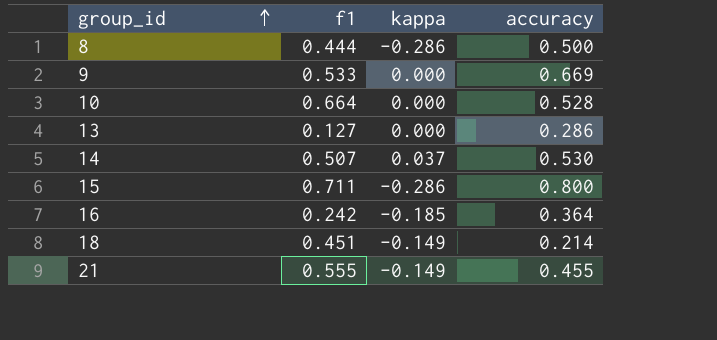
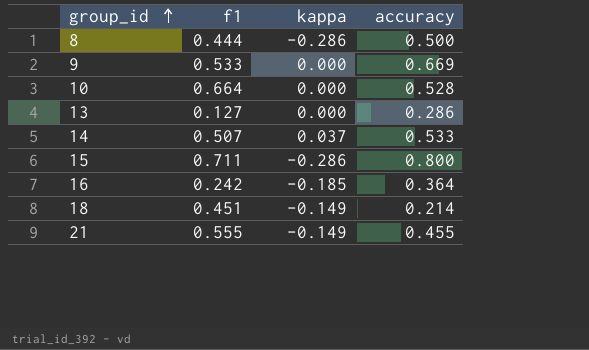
14 | accuracy: 0.530 -> 0.533

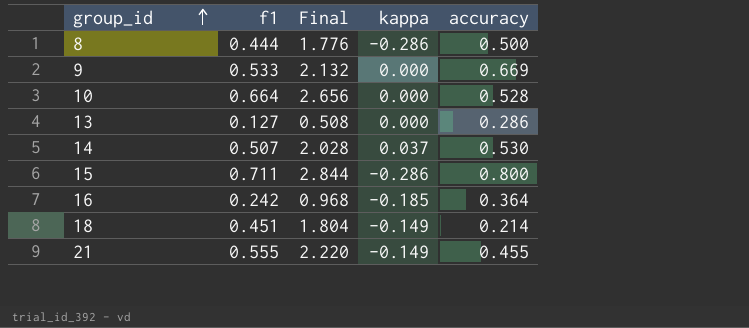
column Final | formula: none -> [f1] * 4
14 | accuracy: 0.533 -> 0.530

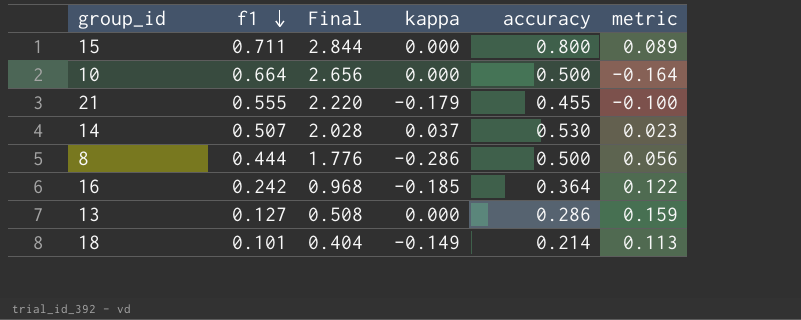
row order: group_id ascending -> f1 descending
column metric | formula: none -> [accuracy] - [f1]
row 9: 0.533 | 2.132 | 0.000 | 0.669 -> none
15 | kappa: -0.286 -> 0.000
10 | accuracy: 0.528 -> 0.500
21 | kappa: -0.149 -> -0.179
18 | f1: 0.451 -> 0.101
18 | Final: 1.804 -> 0.404

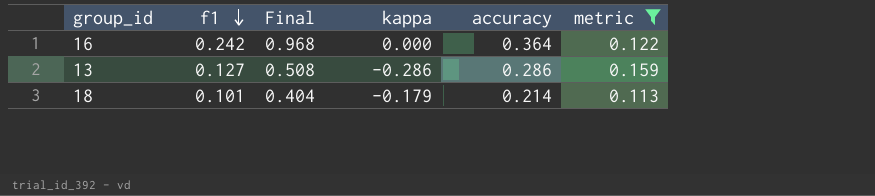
filter: none -> metric >= 0.113
16 | kappa: -0.185 -> 0.000
13 | kappa: 0.000 -> -0.286
18 | kappa: -0.149 -> -0.179

